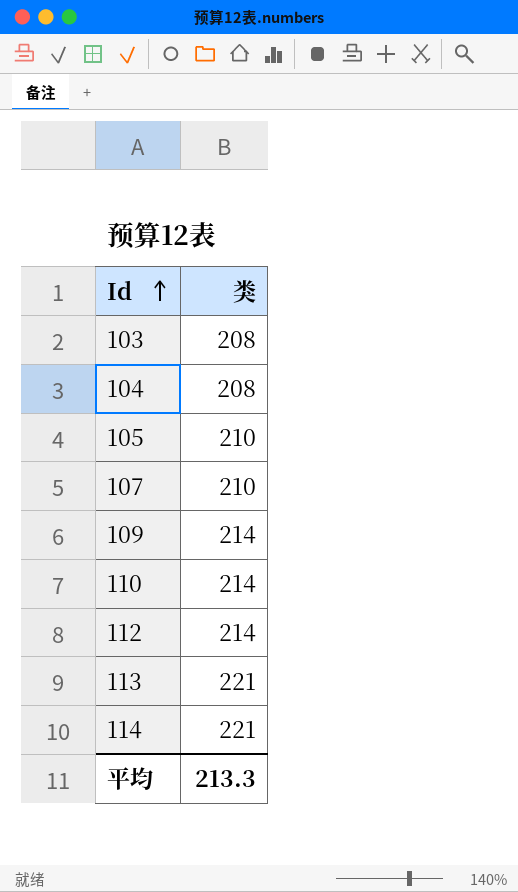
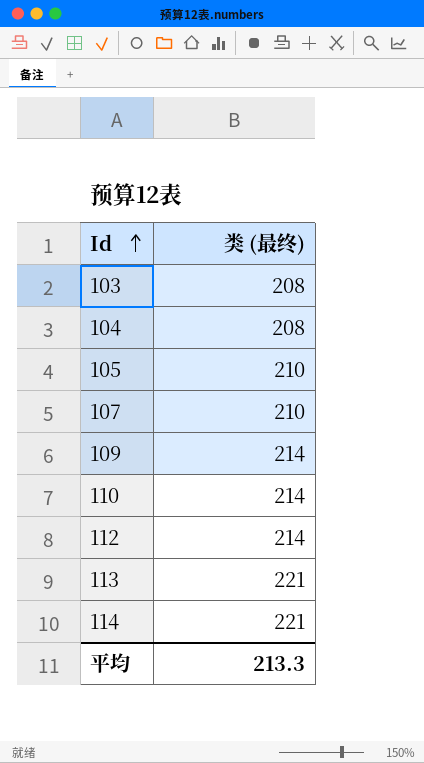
column name: 类 -> 类 (最终)

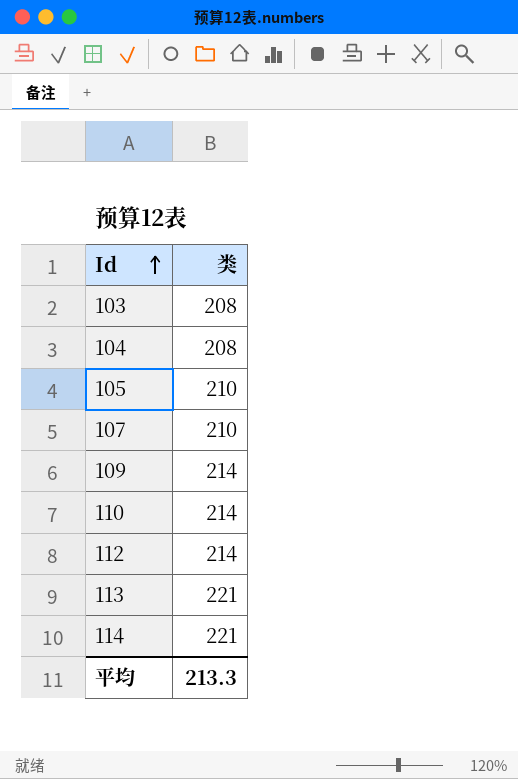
column name: 类 (最终) -> 类

